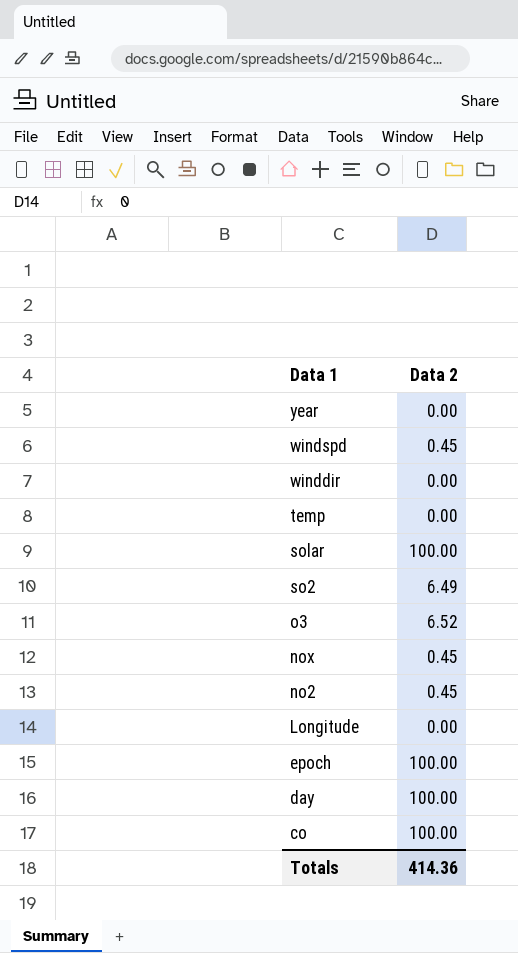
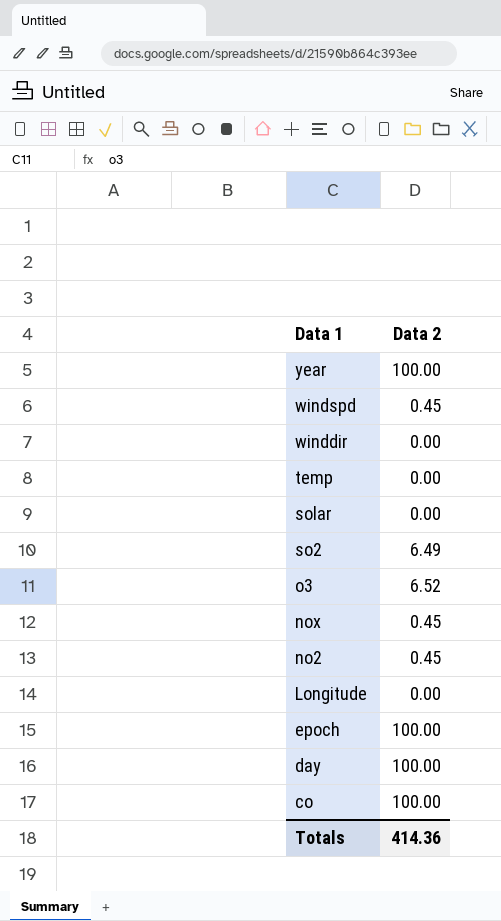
year | Data 2: 0.00 -> 100.00
solar | Data 2: 100.00 -> 0.00

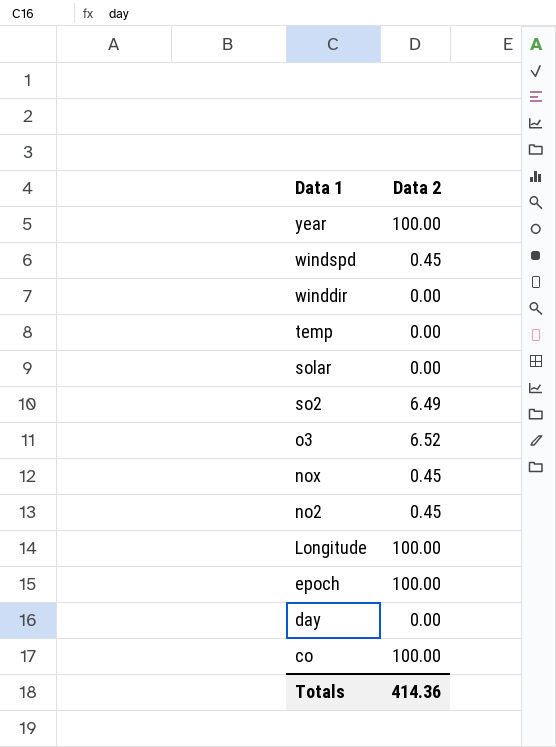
Longitude | Data 2: 0.00 -> 100.00
day | Data 2: 100.00 -> 0.00

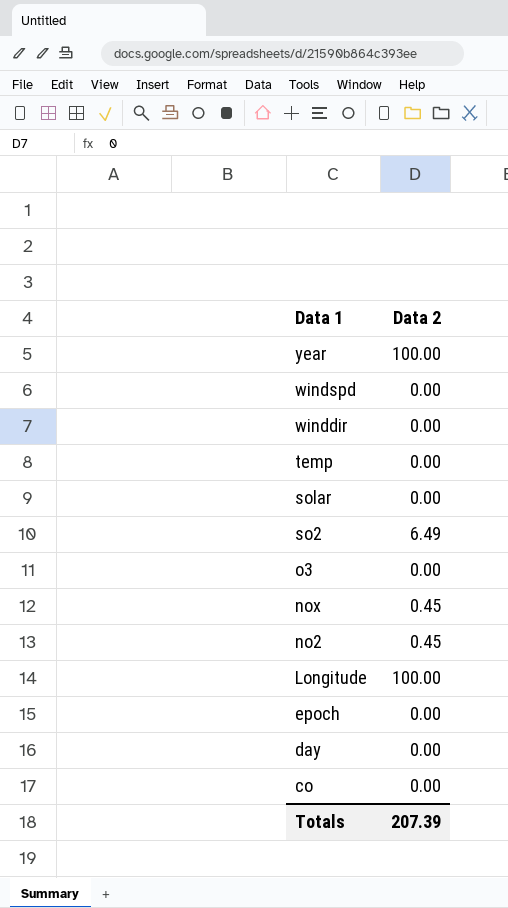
windspd | Data 2: 0.45 -> 0.00
o3 | Data 2: 6.52 -> 0.00
epoch | Data 2: 100.00 -> 0.00
co | Data 2: 100.00 -> 0.00
Totals | Data 2: 414.36 -> 207.39

